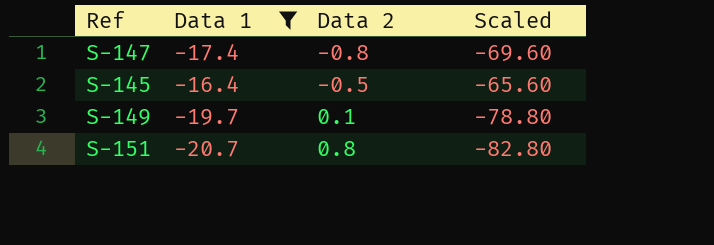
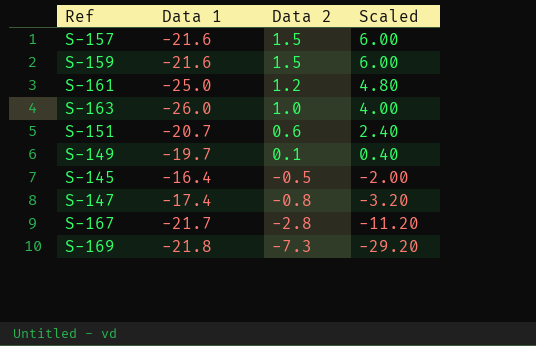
filter: Data 1 >= -20.7 -> none
row order: Data 2 ascending -> Data 2 descending
column Scaled | formula: [Data 1] * 4 -> [Data 2] * 4
S-151 | Data 2: 0.8 -> 0.6

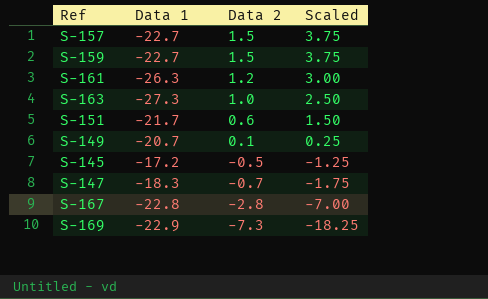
column Scaled | formula: [Data 2] * 4 -> [Data 2] * 2.5
S-157 | Data 1: -21.6 -> -22.7
S-159 | Data 1: -21.6 -> -22.7
S-161 | Data 1: -25.0 -> -26.3
S-163 | Data 1: -26.0 -> -27.3
S-151 | Data 1: -20.7 -> -21.7
S-149 | Data 1: -19.7 -> -20.7
S-145 | Data 1: -16.4 -> -17.2
S-147 | Data 1: -17.4 -> -18.3
S-147 | Data 2: -0.8 -> -0.7
S-167 | Data 1: -21.7 -> -22.8
S-169 | Data 1: -21.8 -> -22.9

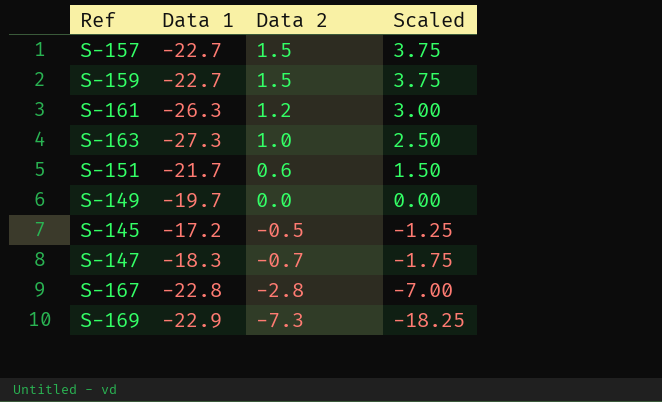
S-149 | Data 1: -20.7 -> -19.7
S-149 | Data 2: 0.1 -> 0.0
S-149 | Scaled: 0.25 -> 0.00

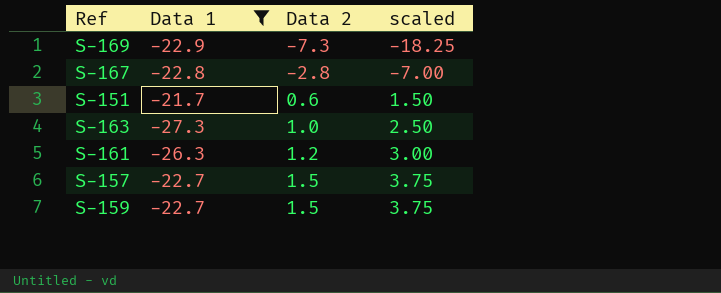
filter: none -> Data 1 <= -21.7
row order: Data 2 descending -> Data 2 ascending
column name: Scaled -> scaled

